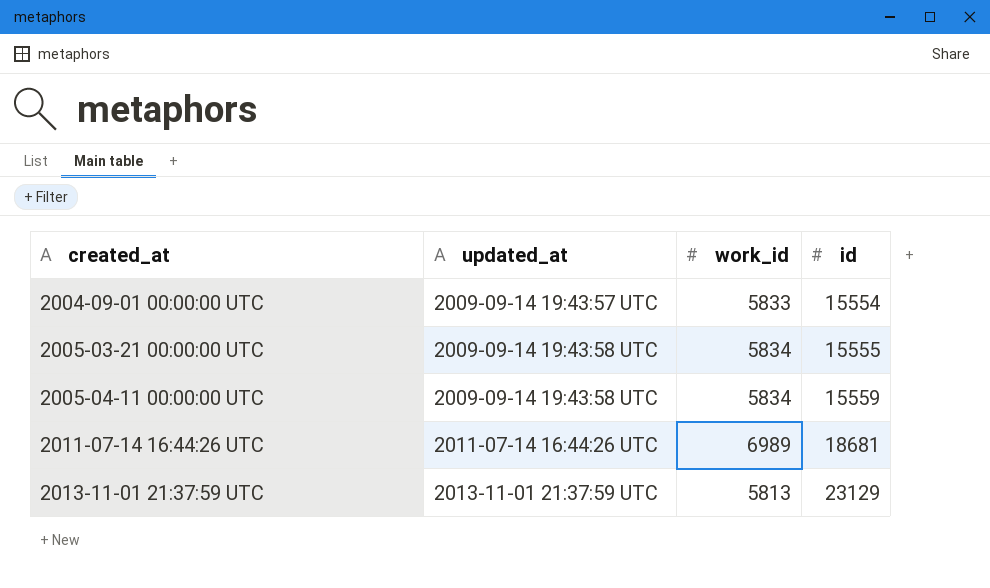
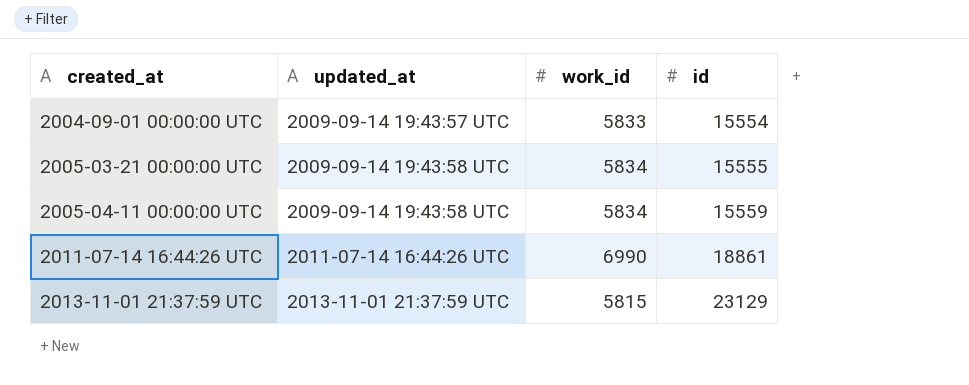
2011-07-14 16:44:26 UTC | work_id: 6989 -> 6990
2011-07-14 16:44:26 UTC | id: 18681 -> 18861
2013-11-01 21:37:59 UTC | work_id: 5813 -> 5815

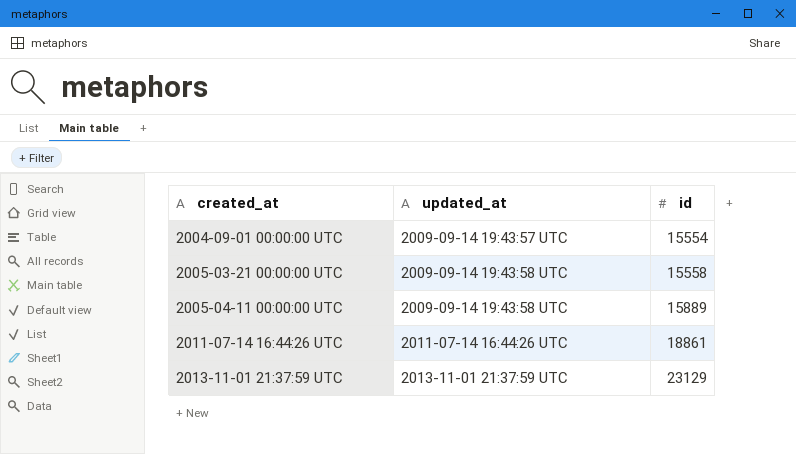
column work_id | position: 3 -> none
2005-03-21 00:00:00 UTC | id: 15555 -> 15558
2005-04-11 00:00:00 UTC | id: 15559 -> 15889

